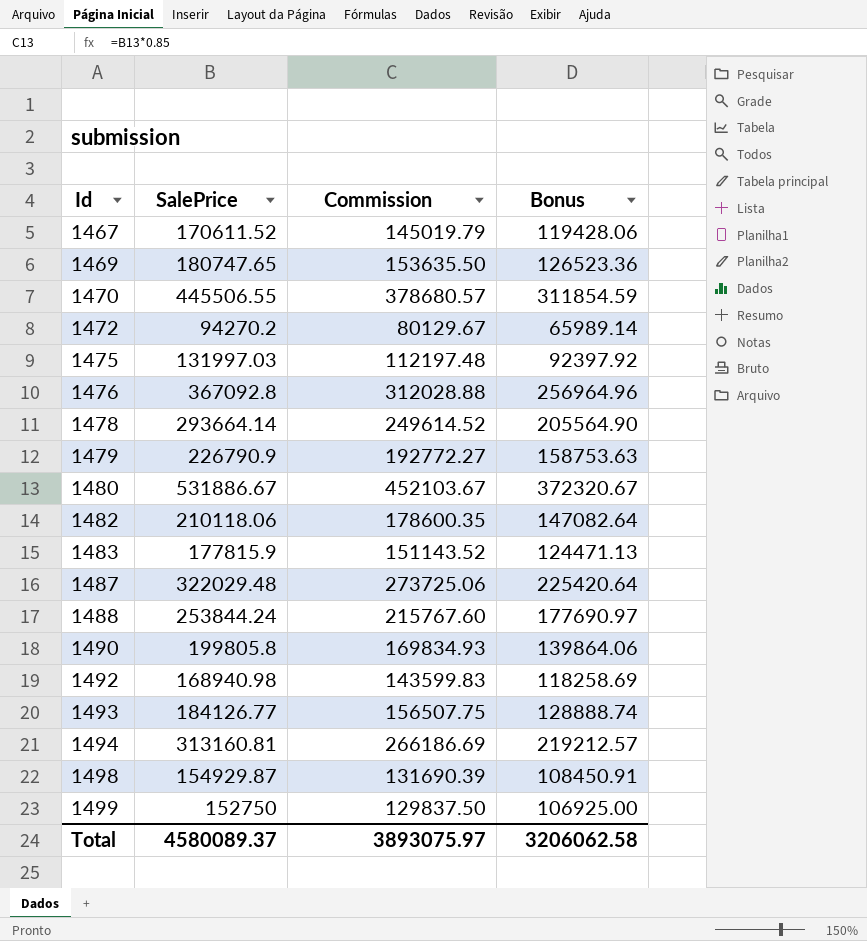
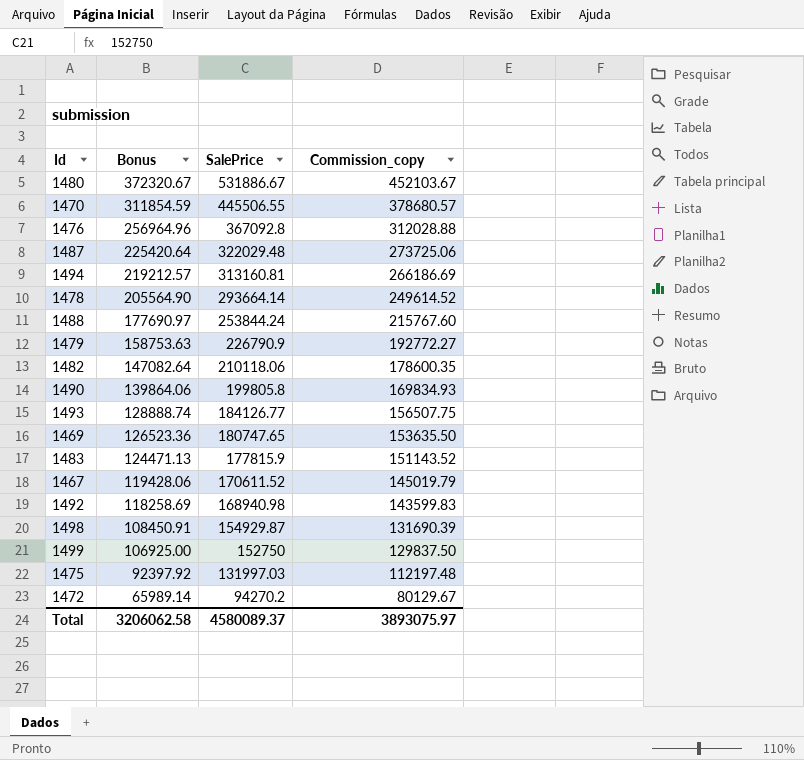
row order: Id ascending -> Bonus descending
column Bonus | position: 4 -> 2
column name: Commission -> Commission_copy

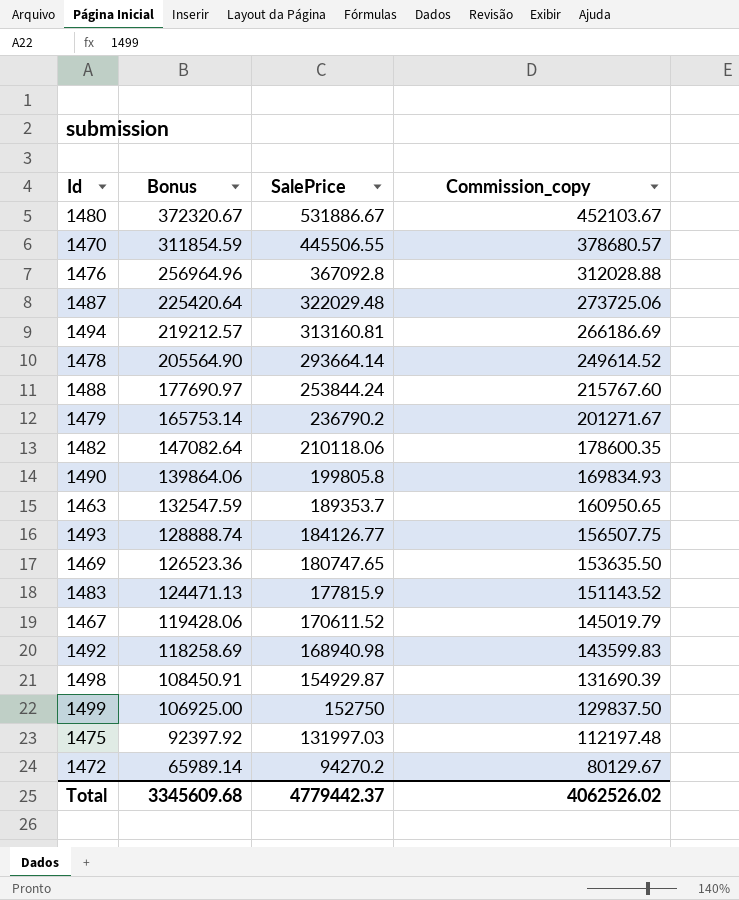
1479 | Bonus: 158753.63 -> 165753.14
1479 | SalePrice: 226790.9 -> 236790.2
1479 | Commission_copy: 192772.27 -> 201271.67
row 1463: none -> 132547.59 | 189353.7 | 160950.65
Total | Bonus: 3206062.58 -> 3345609.68
Total | SalePrice: 4580089.37 -> 4779442.37
Total | Commission_copy: 3893075.97 -> 4062526.02

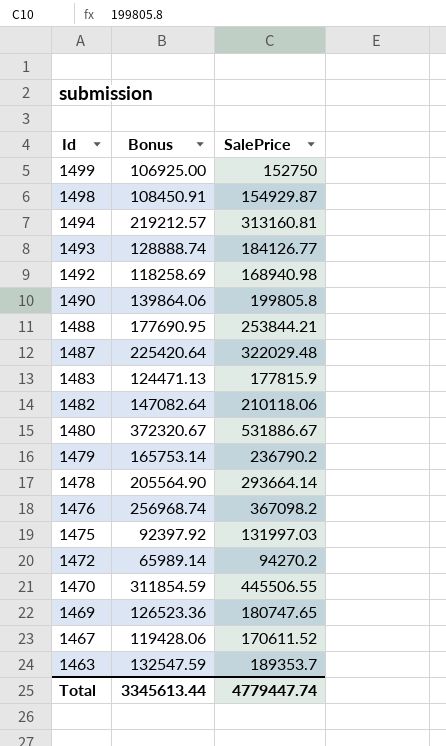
row order: Bonus descending -> Id descending
column Commission_copy | formula: [SalePrice] * 0.85 -> none
1488 | Bonus: 177690.97 -> 177690.95
1488 | SalePrice: 253844.24 -> 253844.21
1476 | Bonus: 256964.96 -> 256968.74
1476 | SalePrice: 367092.8 -> 367098.2
Total | Bonus: 3345609.68 -> 3345613.44
Total | SalePrice: 4779442.37 -> 4779447.74

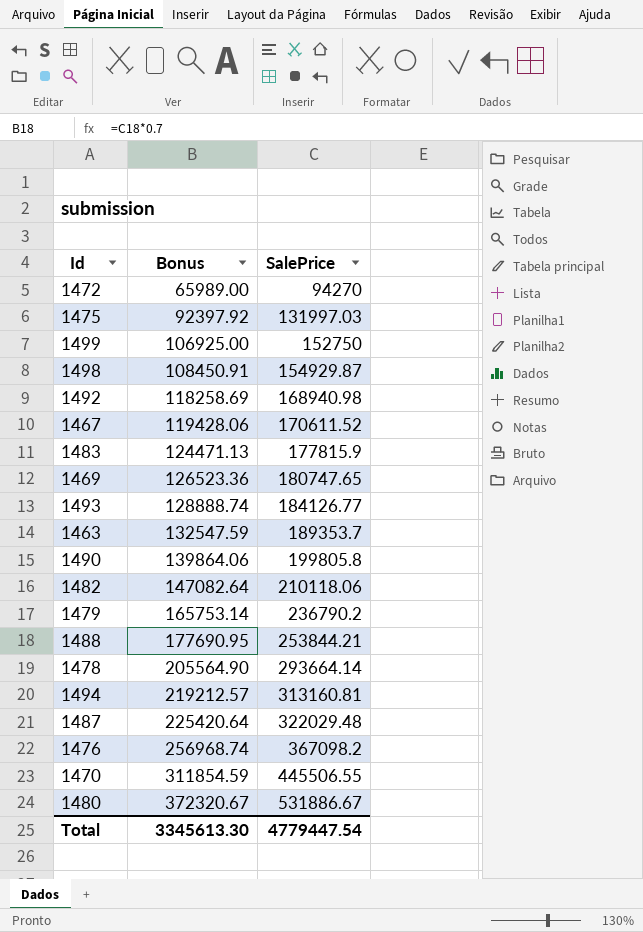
row order: Id descending -> Bonus ascending
1472 | Bonus: 65989.14 -> 65989.00
1472 | SalePrice: 94270.2 -> 94270
Total | Bonus: 3345613.44 -> 3345613.30
Total | SalePrice: 4779447.74 -> 4779447.54

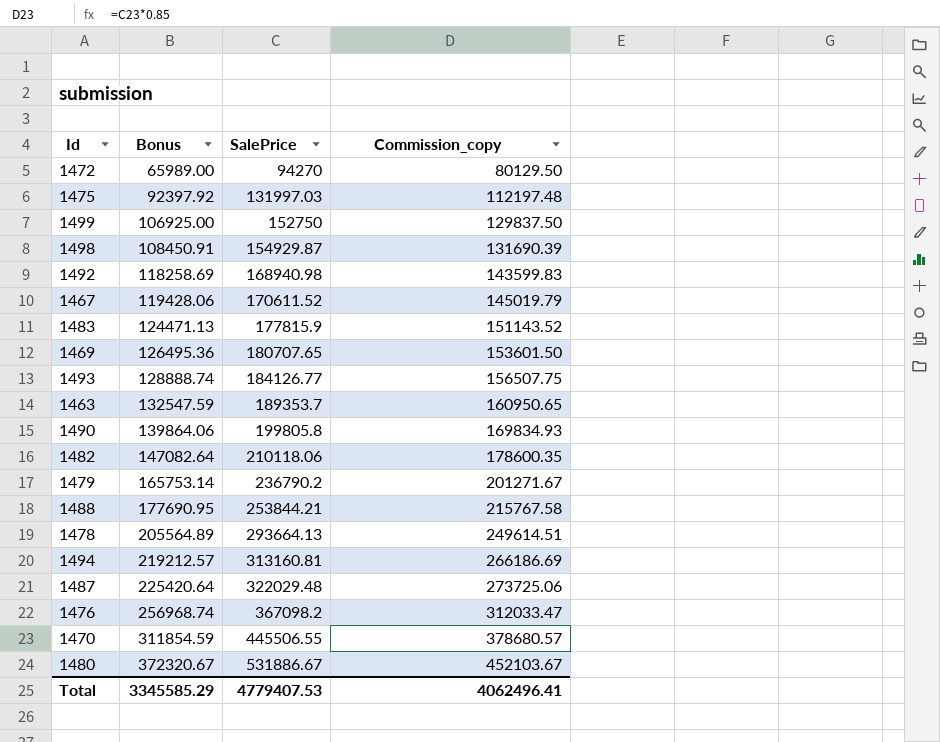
column Commission_copy | formula: none -> [SalePrice] * 0.85
1469 | Bonus: 126523.36 -> 126495.36
1469 | SalePrice: 180747.65 -> 180707.65
1478 | Bonus: 205564.90 -> 205564.89
1478 | SalePrice: 293664.14 -> 293664.13
Total | Bonus: 3345613.30 -> 3345585.29
Total | SalePrice: 4779447.54 -> 4779407.53

